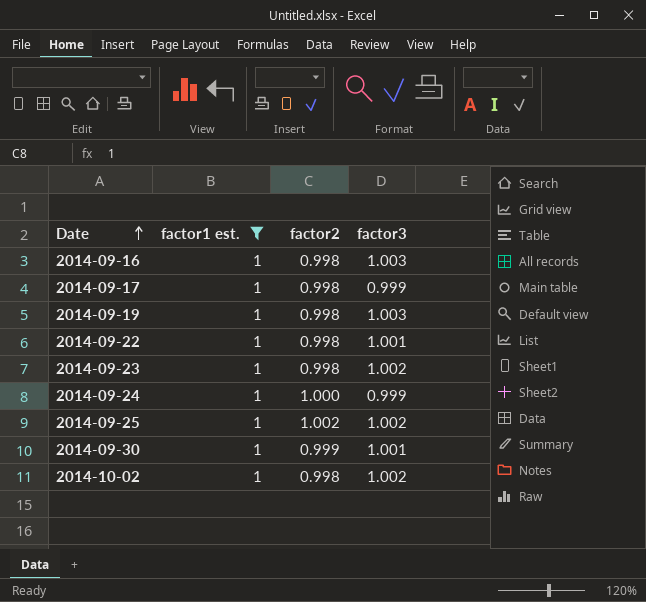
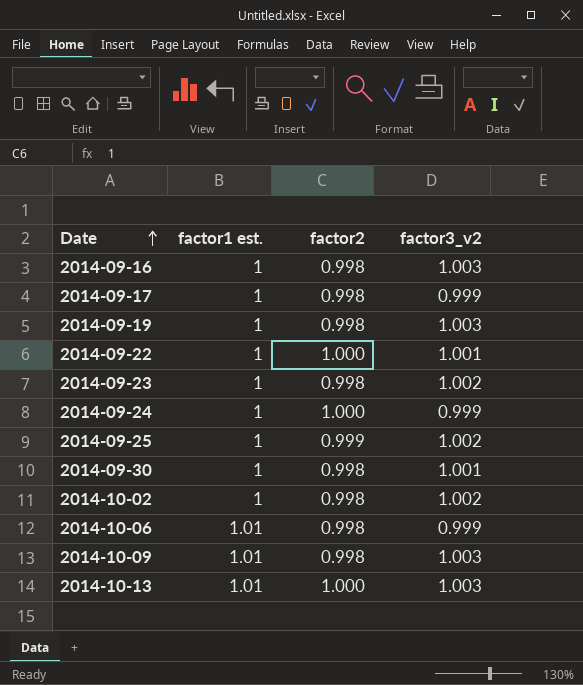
filter: factor1 est. = 1 -> none
column name: factor3 -> factor3_v2
2014-09-22 | factor2: 0.998 -> 1.000
2014-09-25 | factor2: 1.002 -> 0.999
2014-09-30 | factor2: 0.999 -> 0.998

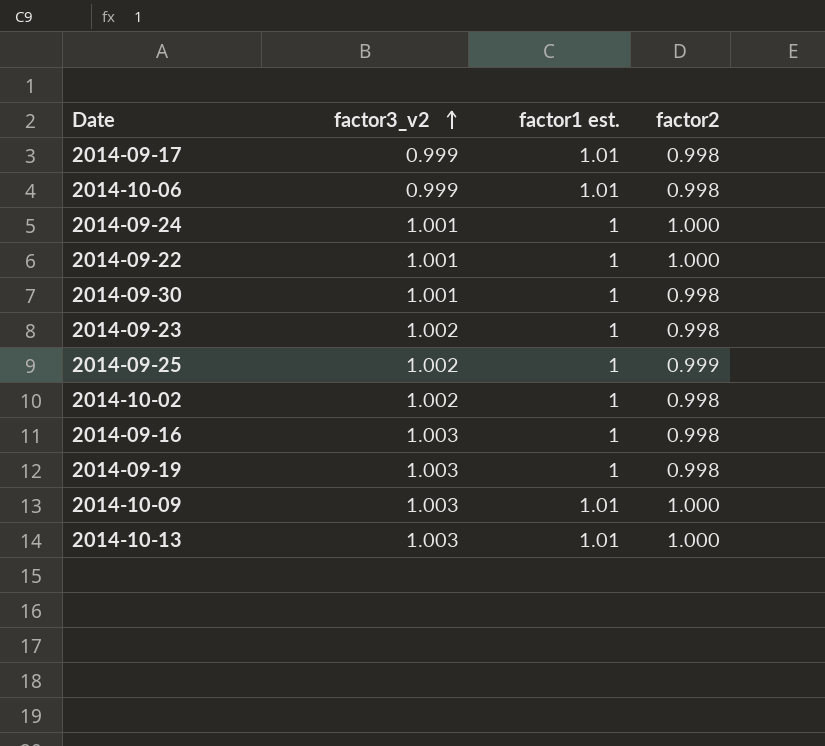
row order: Date ascending -> factor3_v2 ascending
column factor3_v2 | position: 4 -> 2
2014-09-17 | factor1 est.: 1 -> 1.01
2014-09-24 | factor3_v2: 0.999 -> 1.001
2014-10-09 | factor2: 0.998 -> 1.000

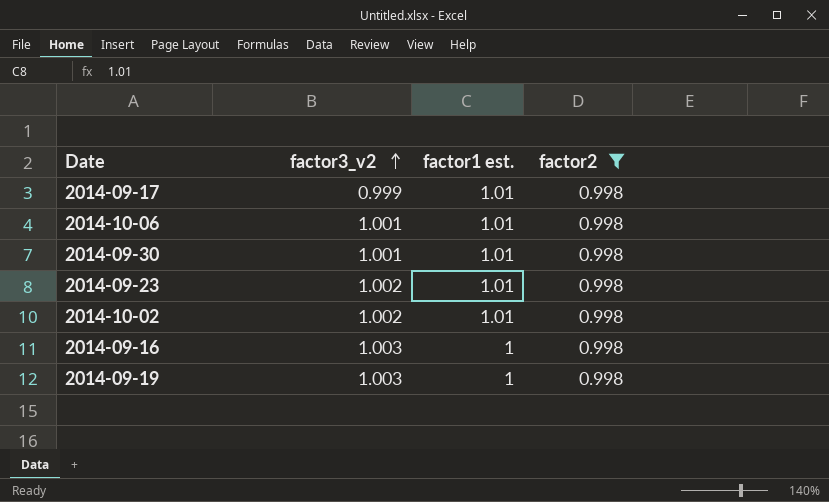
filter: none -> factor2 = 0.998
2014-10-06 | factor3_v2: 0.999 -> 1.001
2014-09-30 | factor1 est.: 1 -> 1.01
2014-09-23 | factor1 est.: 1 -> 1.01
2014-10-02 | factor1 est.: 1 -> 1.01

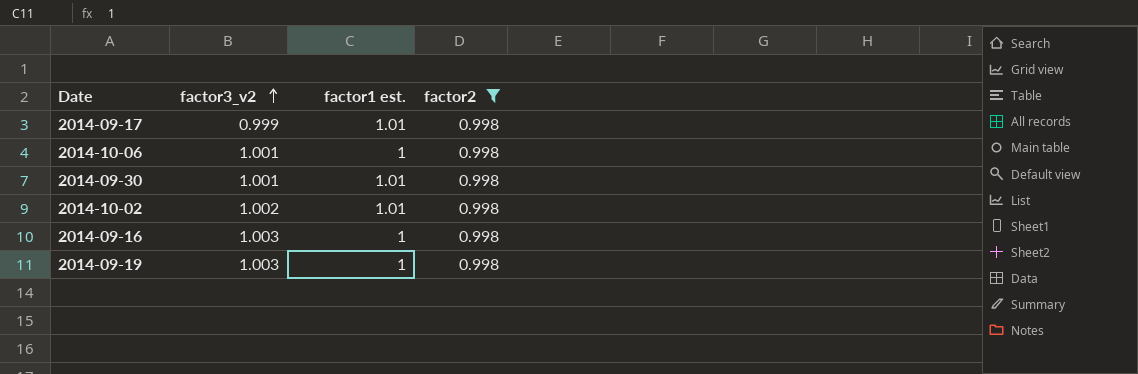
row 2014-09-23: 1.002 | 1.01 | 0.998 -> none
2014-10-06 | factor1 est.: 1.01 -> 1

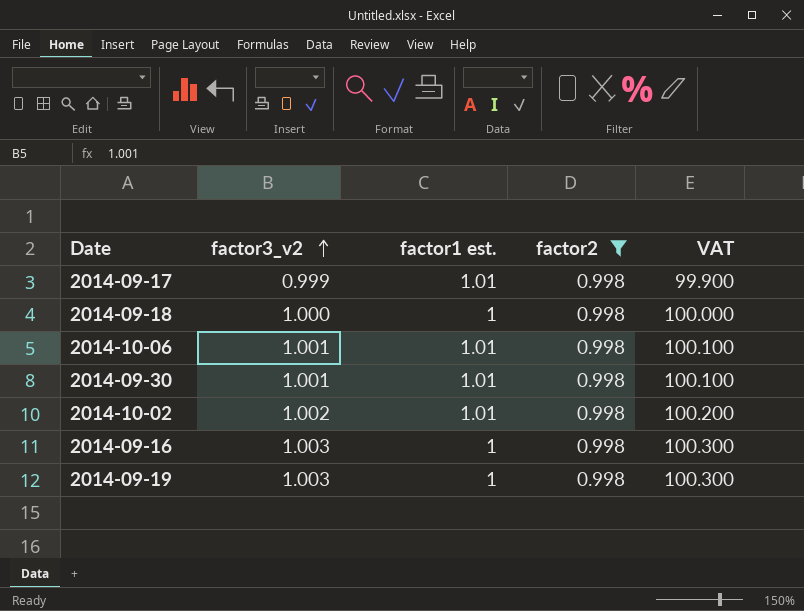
column VAT | formula: none -> [factor3_v2] * 100
row 2014-09-18: none -> 1.000 | 1 | 0.998 | 100.000
2014-10-06 | factor1 est.: 1 -> 1.01

